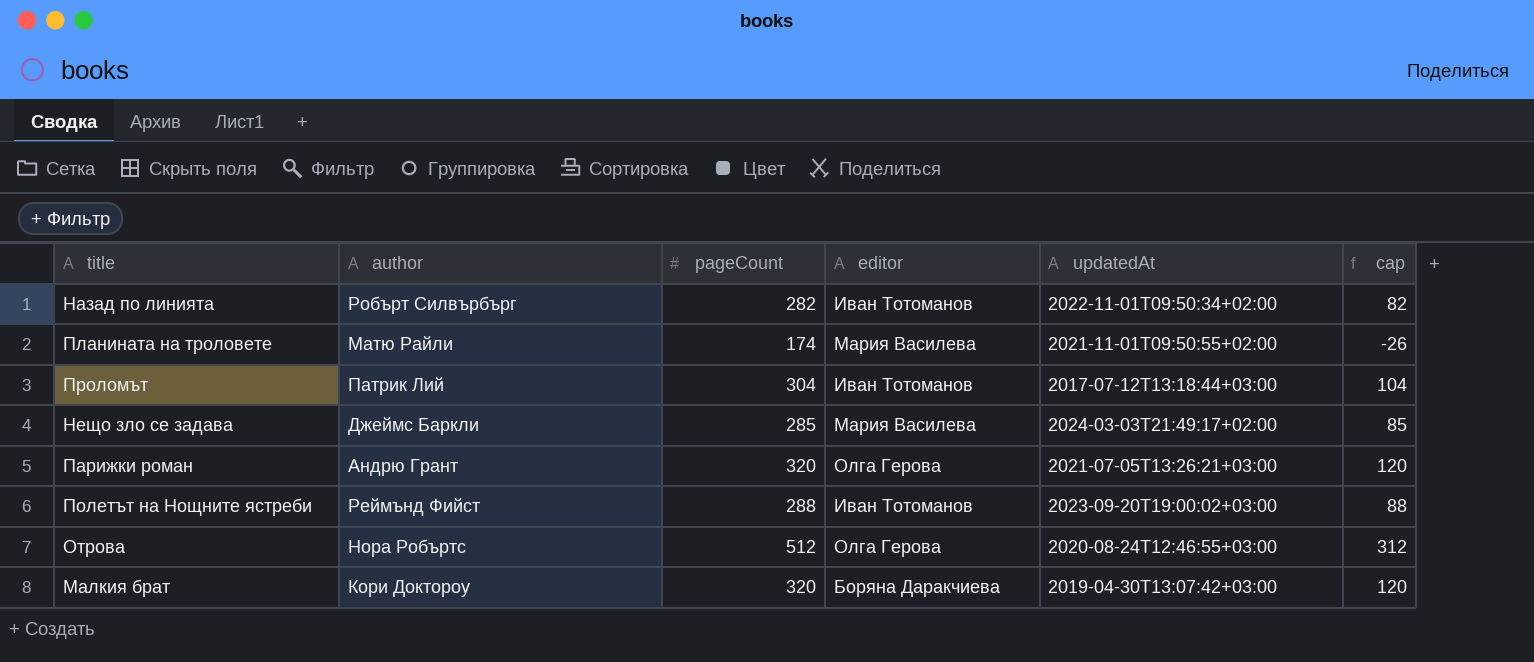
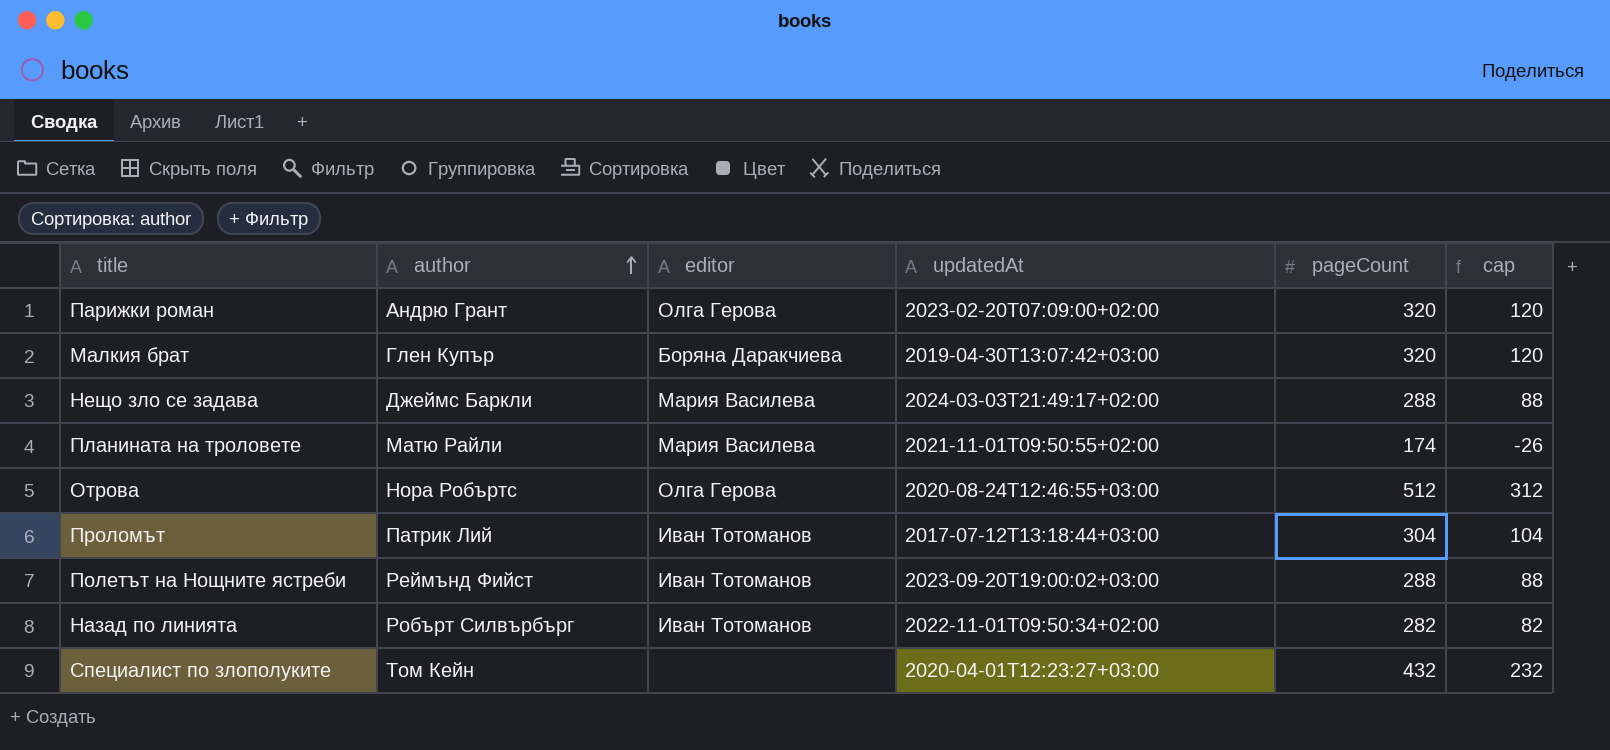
row order: none -> author ascending
column pageCount | position: 3 -> 5
Парижки роман | updatedAt: 2021-07-05T13:26:21+03:00 -> 2023-02-20T07:09:00+02:00
Малкия брат | author: Кори Доктороу -> Глен Купър
Нещо зло се задава | pageCount: 285 -> 288
Нещо зло се задава | cap: 85 -> 88
row Специалист по злополуките: none -> Том Кейн | none | 2020-04-01T12:23:27+03:00 | 432 | 232

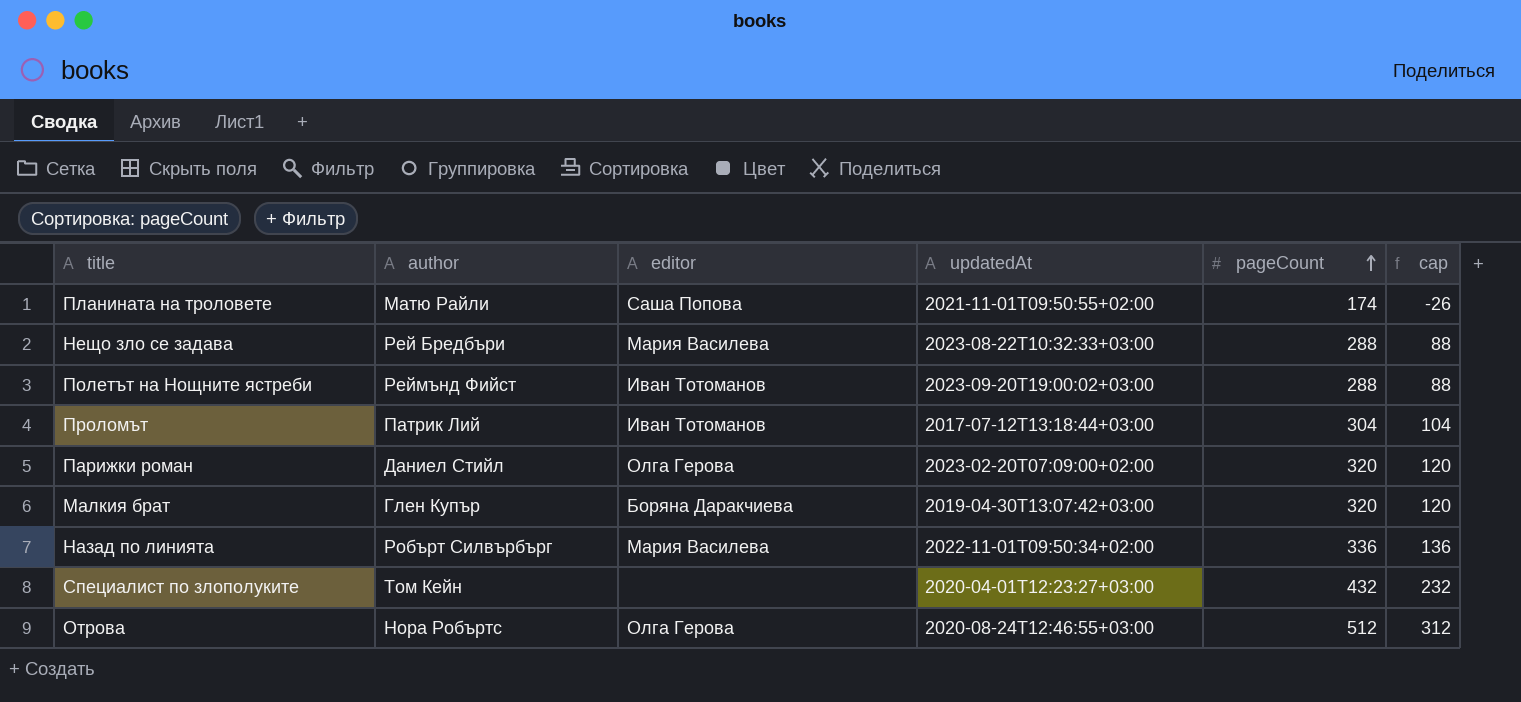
row order: author ascending -> pageCount ascending
Планината на троловете | editor: Мария Василева -> Саша Попова
Нещо зло се задава | author: Джеймс Баркли -> Рей Бредбъри
Нещо зло се задава | updatedAt: 2024-03-03T21:49:17+02:00 -> 2023-08-22T10:32:33+03:00
Парижки роман | author: Андрю Грант -> Даниел Стийл
Назад по линията | editor: Иван Тотоманов -> Мария Василева
Назад по линията | pageCount: 282 -> 336
Назад по линията | cap: 82 -> 136

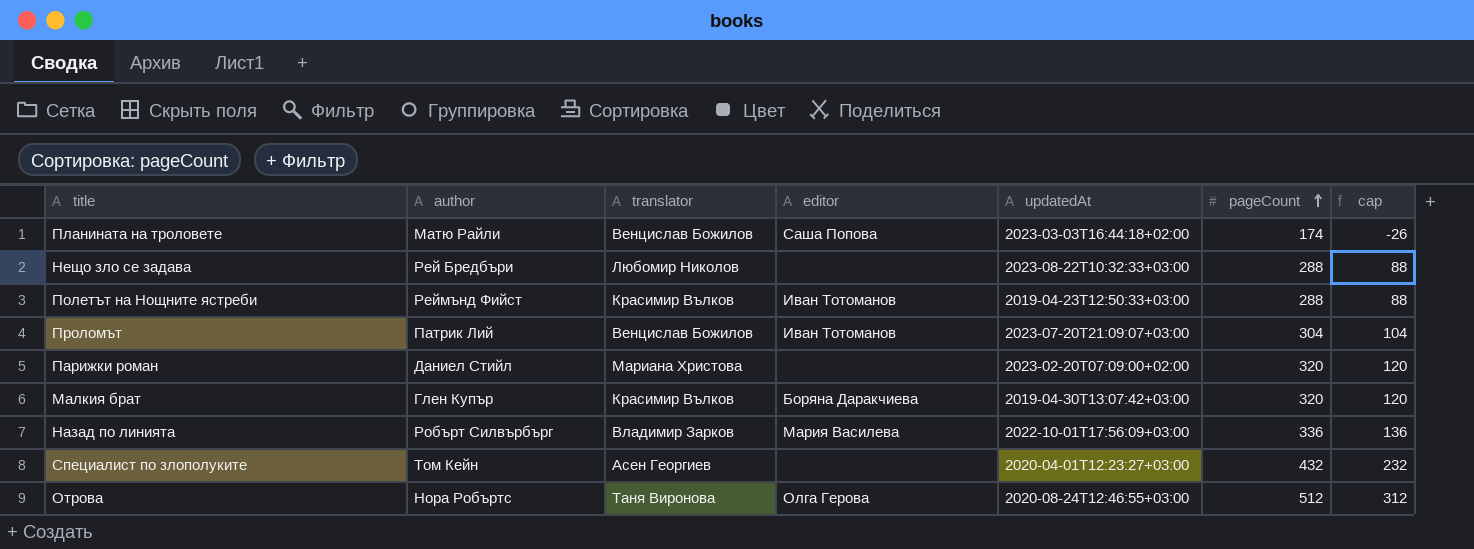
column translator | position: none -> 3
Планината на троловете | updatedAt: 2021-11-01T09:50:55+02:00 -> 2023-03-03T16:44:18+02:00
Нещо зло се задава | editor: Мария Василева -> none
Полетът на Нощните ястреби | updatedAt: 2023-09-20T19:00:02+03:00 -> 2019-04-23T12:50:33+03:00
Проломът | updatedAt: 2017-07-12T13:18:44+03:00 -> 2023-07-20T21:09:07+03:00
Парижки роман | editor: Олга Герова -> none
Назад по линията | updatedAt: 2022-11-01T09:50:34+02:00 -> 2022-10-01T17:56:09+03:00

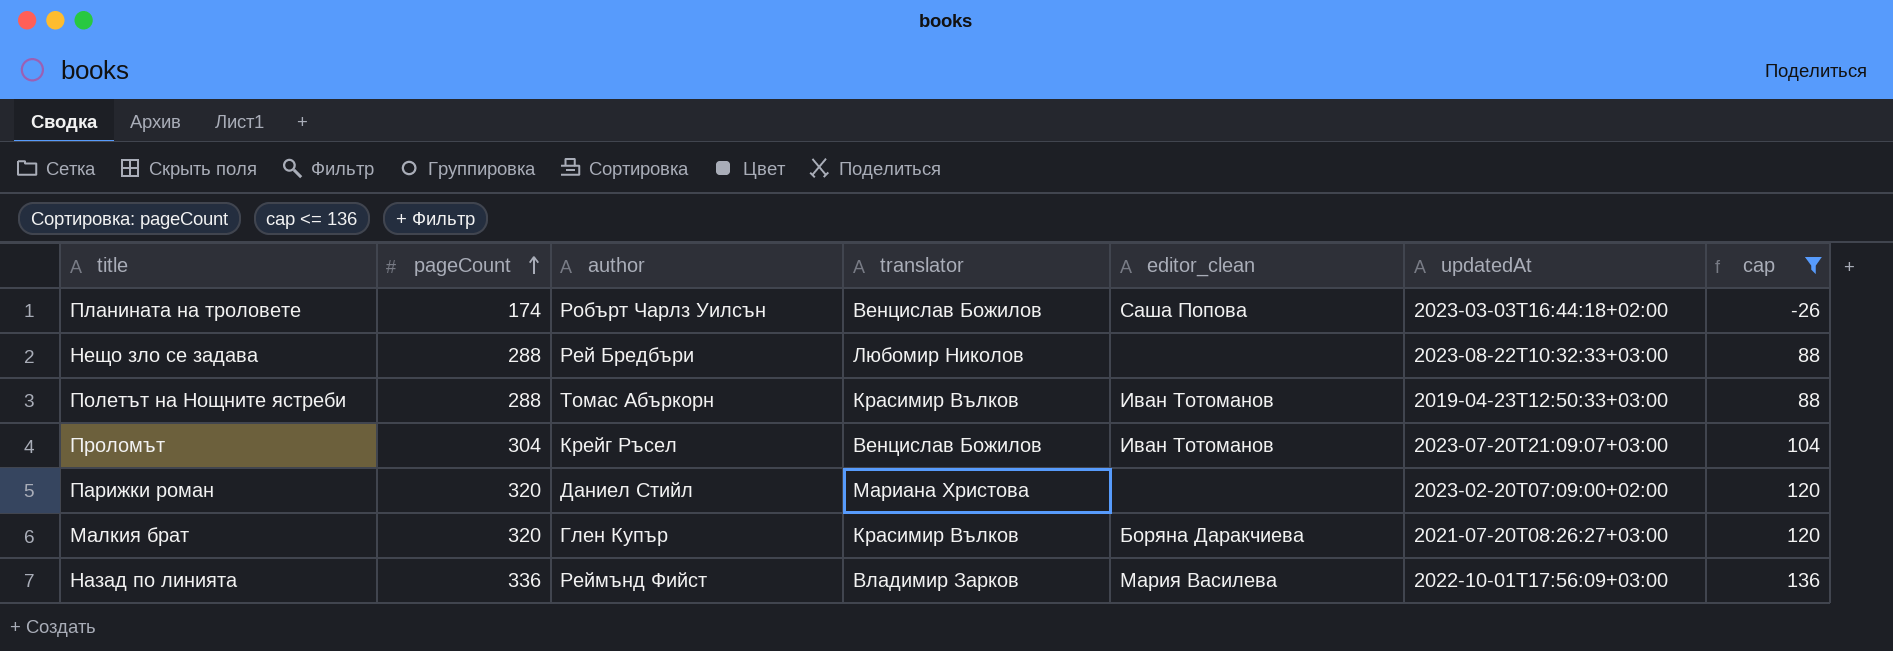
filter: none -> cap <= 136
column pageCount | position: 6 -> 2
column name: editor -> editor_clean
Планината на троловете | author: Матю Райли -> Робърт Чарлз Уилсън
Полетът на Нощните ястреби | author: Реймънд Фийст -> Томас Абъркорн
Проломът | author: Патрик Лий -> Крейг Ръсел
Малкия брат | updatedAt: 2019-04-30T13:07:42+03:00 -> 2021-07-20T08:26:27+03:00
Назад по линията | author: Робърт Силвърбърг -> Реймънд Фийст

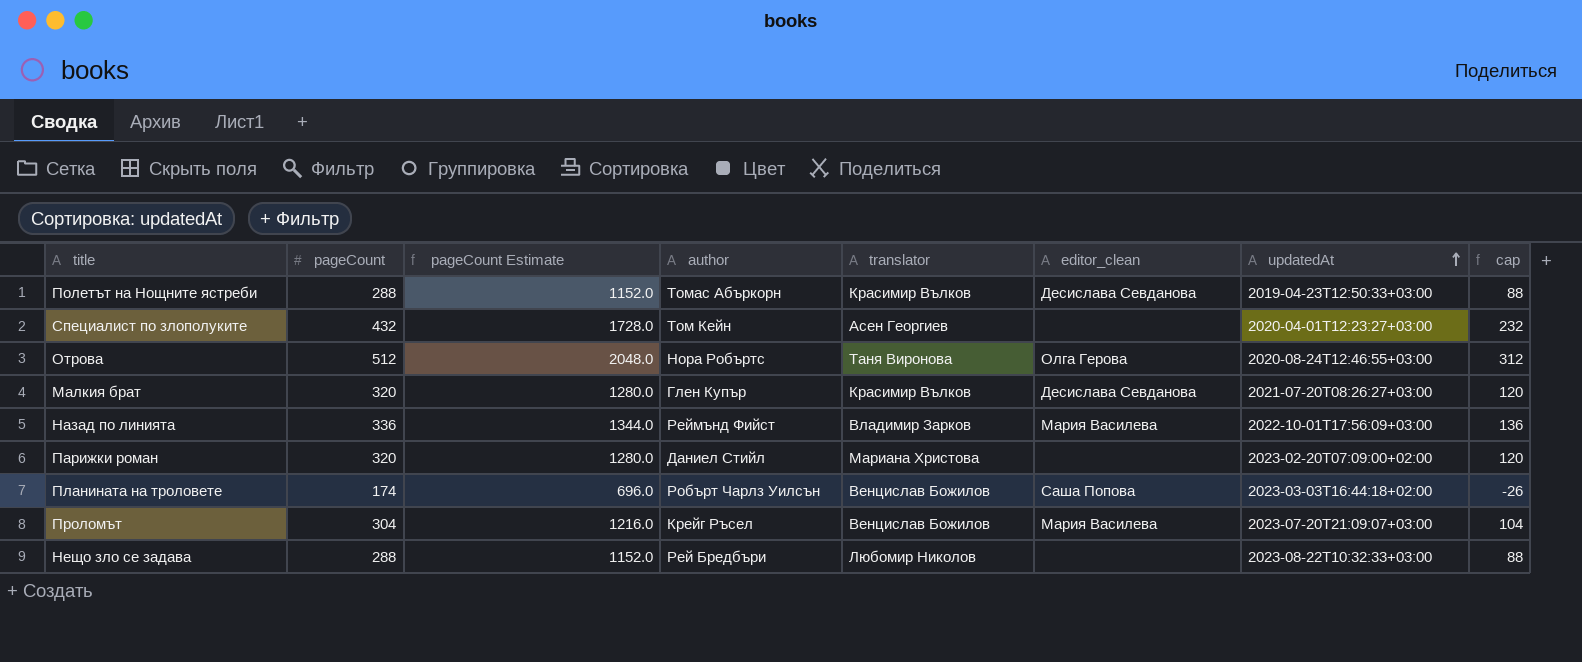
filter: cap <= 136 -> none
row order: pageCount ascending -> updatedAt ascending
column pageCount Estimate | formula: none -> [pageCount] * 4
Полетът на Нощните ястреби | editor_clean: Иван Тотоманов -> Десислава Севданова
Малкия брат | editor_clean: Боряна Даракчиева -> Десислава Севданова
Проломът | editor_clean: Иван Тотоманов -> Мария Василева

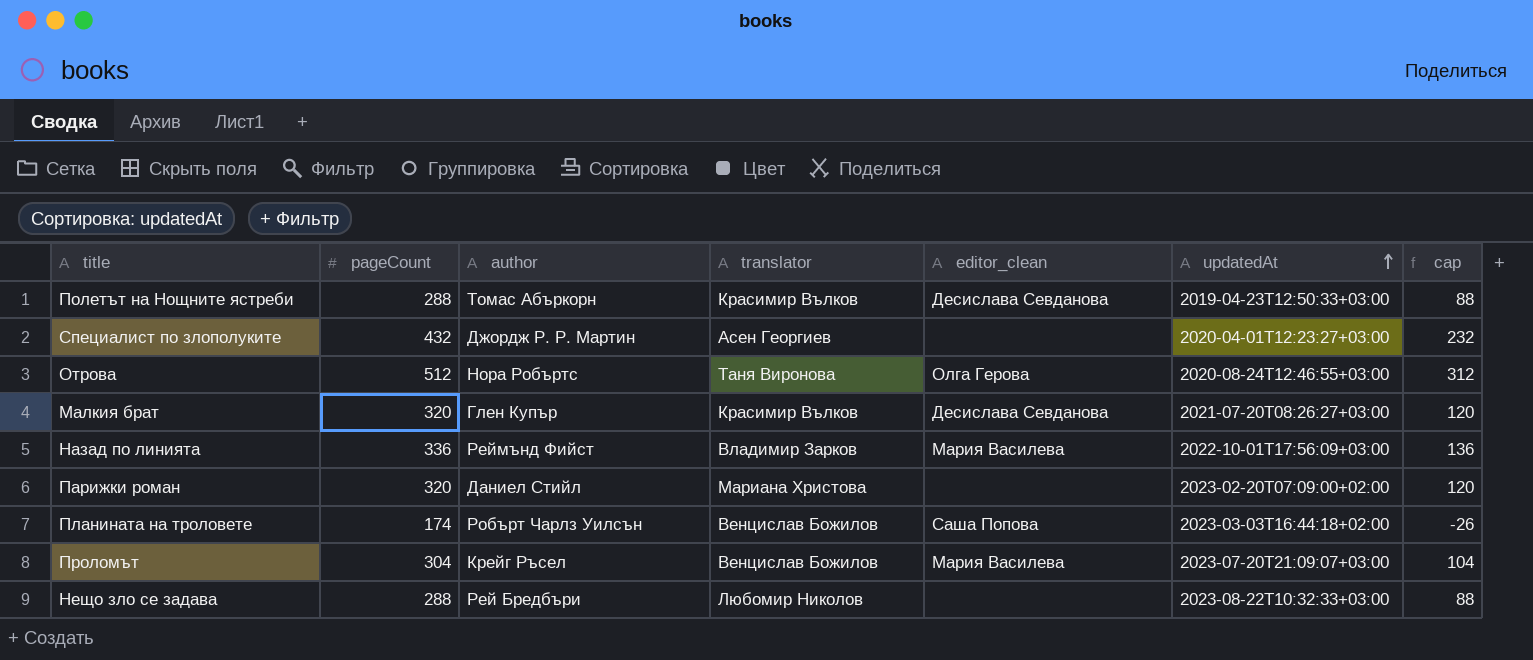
column pageCount Estimate | formula: [pageCount] * 4 -> none
Специалист по злополуките | author: Том Кейн -> Джордж Р. Р. Мартин

